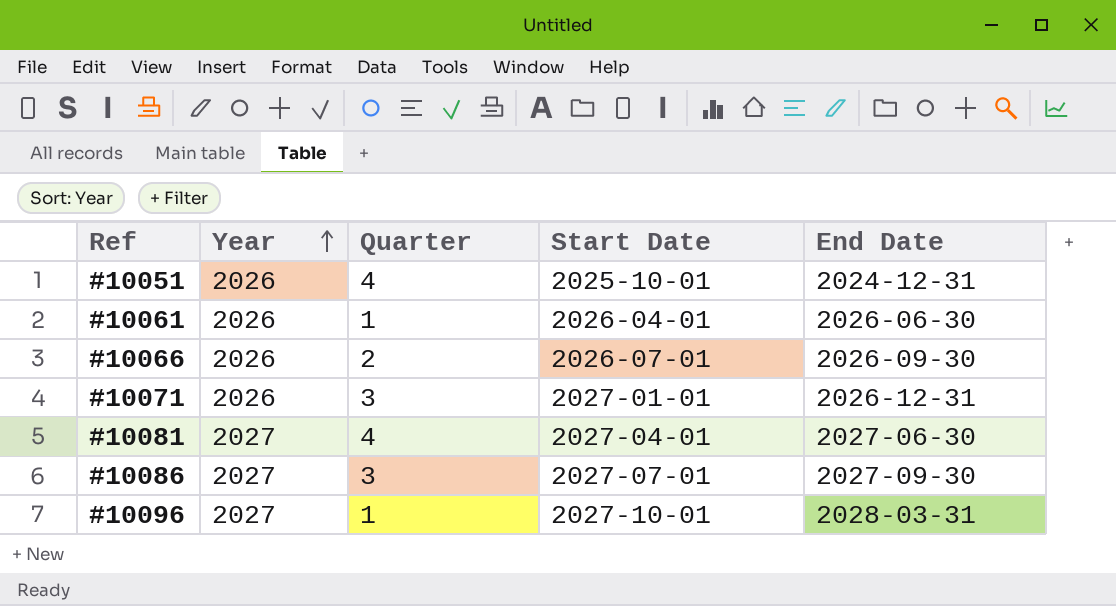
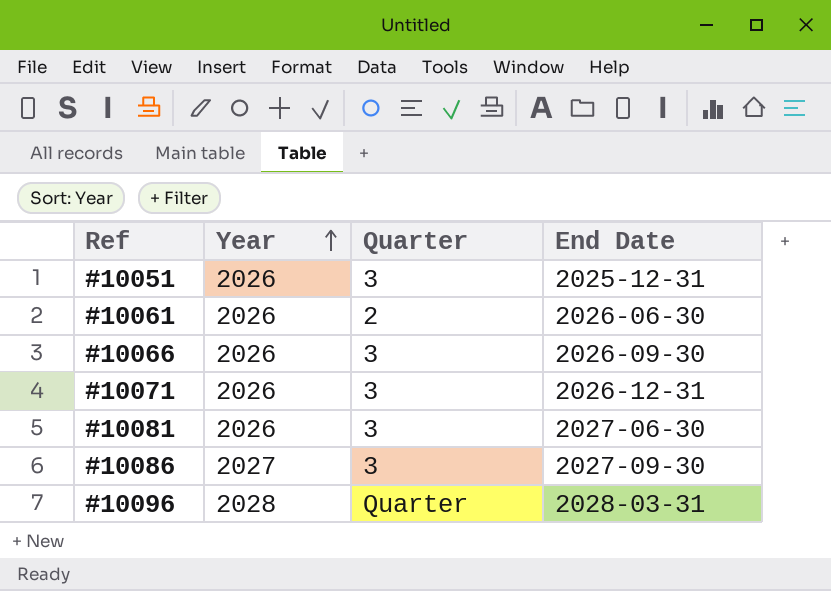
column Start Date | position: 4 -> none
#10051 | Quarter: 4 -> 3
#10051 | End Date: 2024-12-31 -> 2025-12-31
#10061 | Quarter: 1 -> 2
#10066 | Quarter: 2 -> 3
#10081 | Year: 2027 -> 2026
#10081 | Quarter: 4 -> 3
#10096 | Year: 2027 -> 2028
#10096 | Quarter: 1 -> Quarter

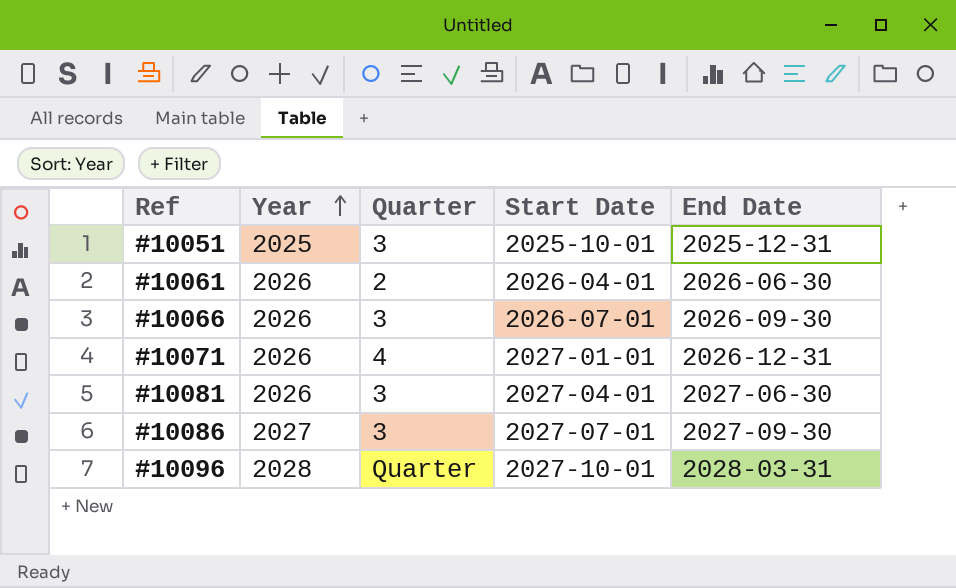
column Start Date | position: none -> 4
#10051 | Year: 2026 -> 2025
#10071 | Quarter: 3 -> 4

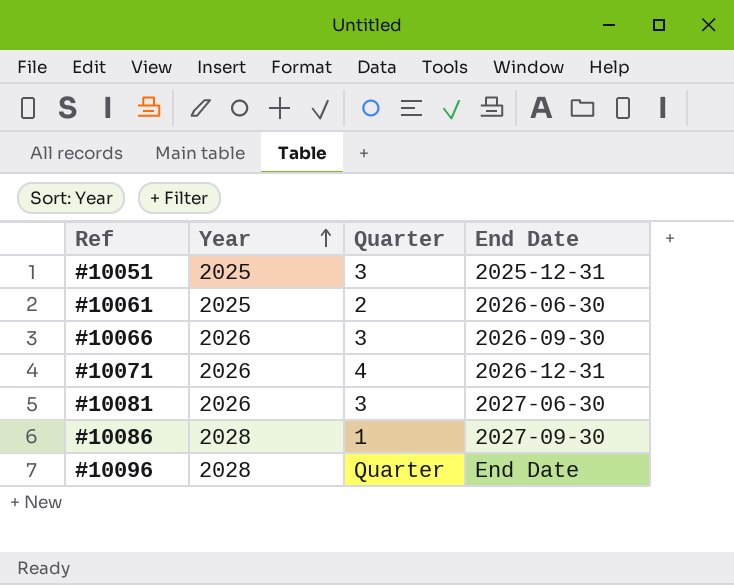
column Start Date | position: 4 -> none
#10061 | Year: 2026 -> 2025
#10086 | Year: 2027 -> 2028
#10086 | Quarter: 3 -> 1
#10096 | End Date: 2028-03-31 -> End Date

